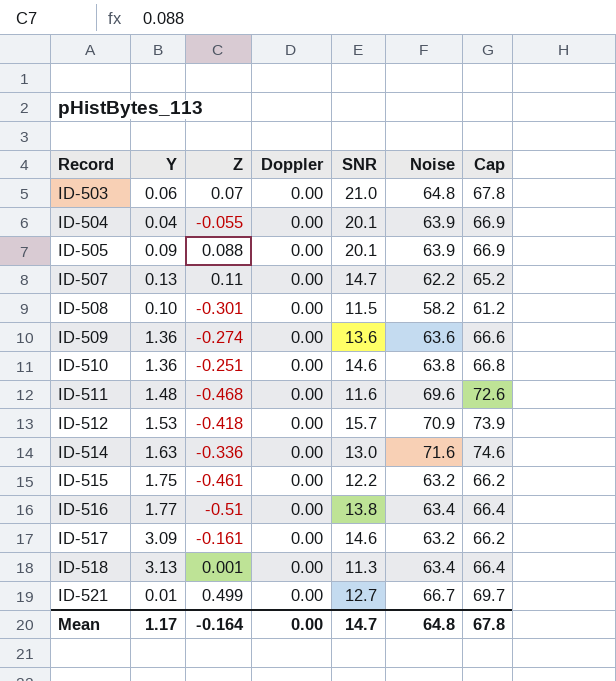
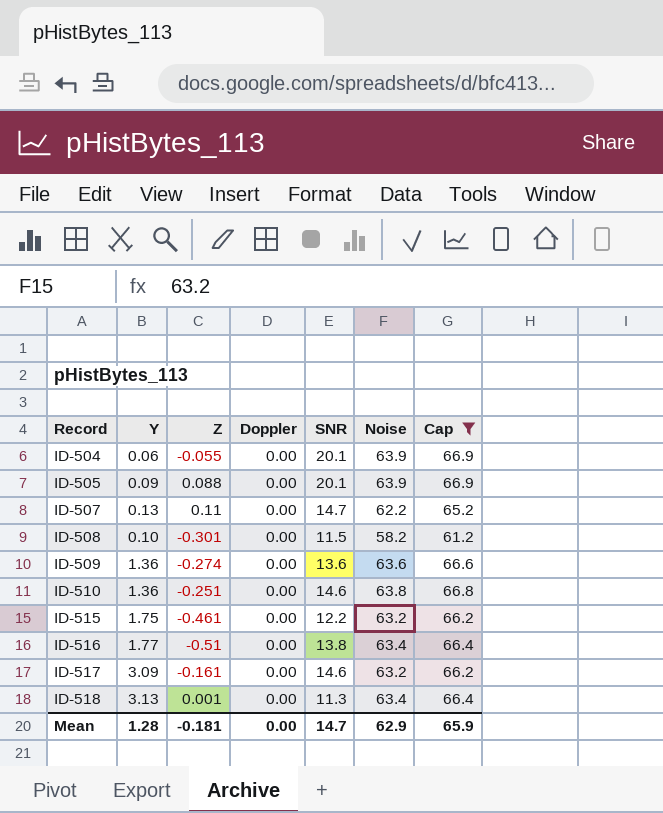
filter: none -> Cap <= 66.9
ID-504 | Y: 0.04 -> 0.06
Mean | Y: 1.17 -> 1.28
Mean | Z: -0.164 -> -0.181
Mean | Noise: 64.8 -> 62.9
Mean | Cap: 67.8 -> 65.9

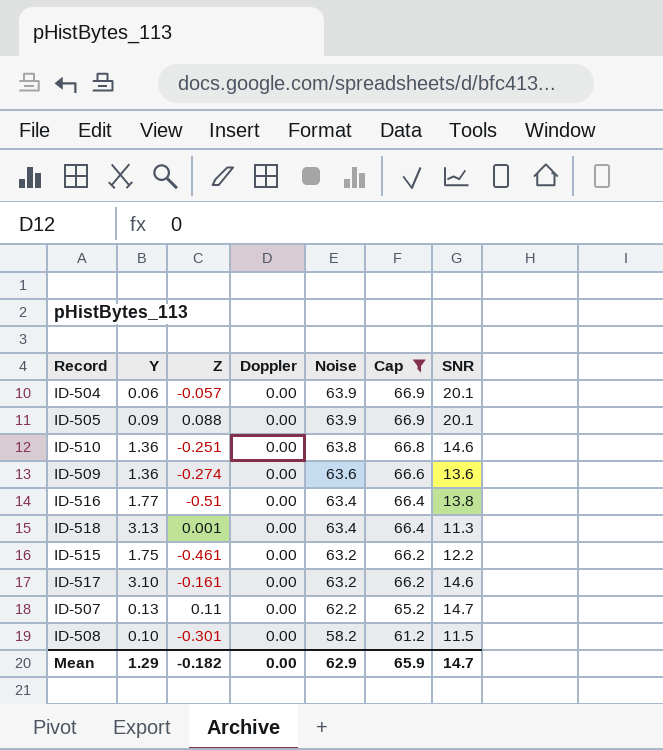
row order: Record ascending -> Noise descending
column SNR | position: 5 -> 7
ID-504 | Z: -0.055 -> -0.057
ID-517 | Y: 3.09 -> 3.10
Mean | Y: 1.28 -> 1.29
Mean | Z: -0.181 -> -0.182

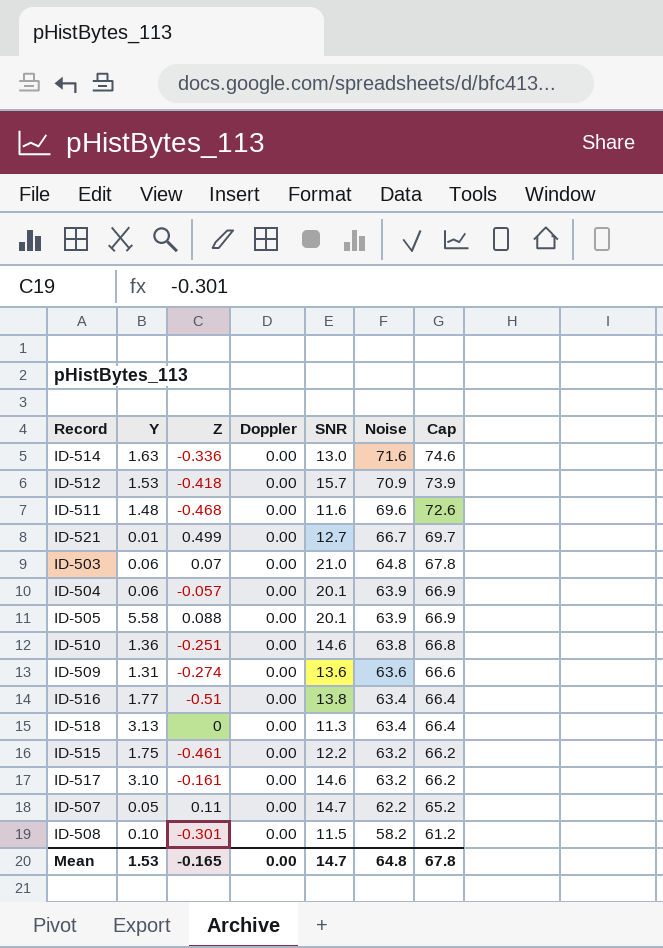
filter: Cap <= 66.9 -> none
column SNR | position: 7 -> 5
ID-505 | Y: 0.09 -> 5.58
ID-509 | Y: 1.36 -> 1.31
ID-518 | Z: 0.001 -> 0
ID-507 | Y: 0.13 -> 0.05
Mean | Y: 1.29 -> 1.53
Mean | Z: -0.182 -> -0.165
Mean | Noise: 62.9 -> 64.8
Mean | Cap: 65.9 -> 67.8

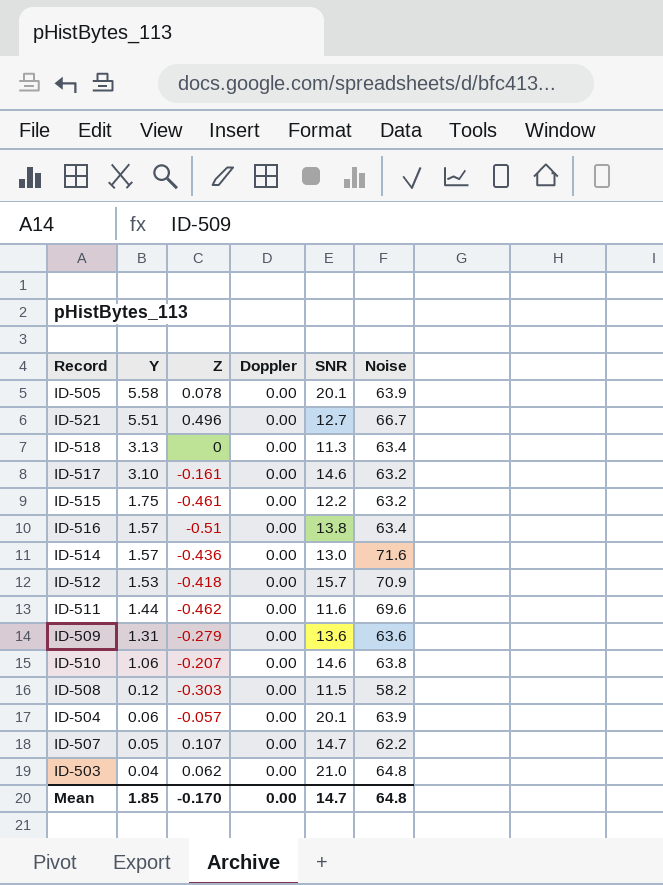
row order: Noise descending -> Y descending
column Cap | formula: [Noise] + 3 -> none
ID-505 | Z: 0.088 -> 0.078
ID-521 | Y: 0.01 -> 5.51
ID-521 | Z: 0.499 -> 0.496
ID-516 | Y: 1.77 -> 1.57
ID-514 | Y: 1.63 -> 1.57
ID-514 | Z: -0.336 -> -0.436
ID-511 | Y: 1.48 -> 1.44
ID-511 | Z: -0.468 -> -0.462
ID-509 | Z: -0.274 -> -0.279
ID-510 | Y: 1.36 -> 1.06
ID-510 | Z: -0.251 -> -0.207
ID-508 | Y: 0.10 -> 0.12
ID-508 | Z: -0.301 -> -0.303
ID-507 | Z: 0.11 -> 0.107
ID-503 | Y: 0.06 -> 0.04
ID-503 | Z: 0.07 -> 0.062
Mean | Y: 1.53 -> 1.85
Mean | Z: -0.165 -> -0.170

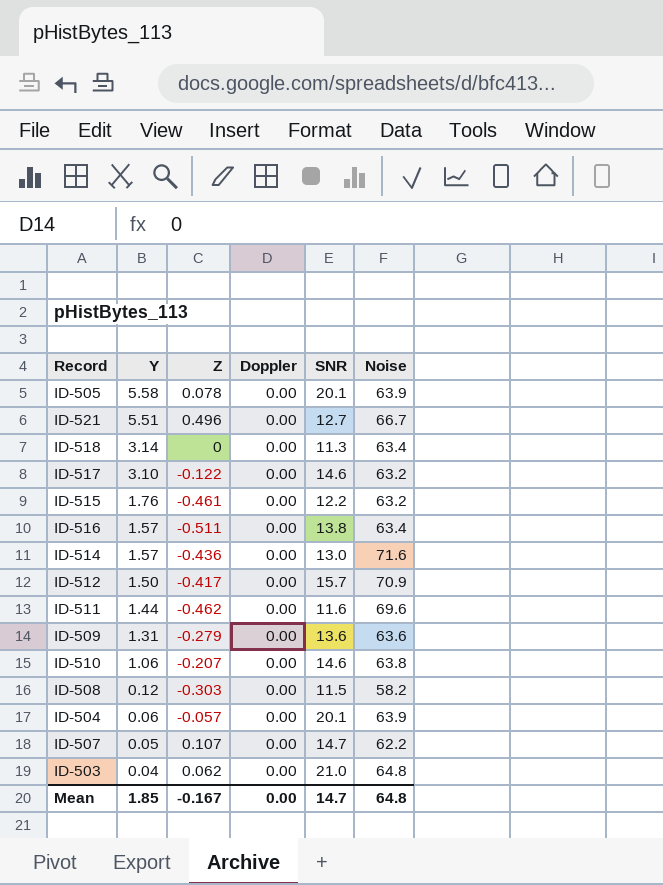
ID-518 | Y: 3.13 -> 3.14
ID-517 | Z: -0.161 -> -0.122
ID-515 | Y: 1.75 -> 1.76
ID-516 | Z: -0.51 -> -0.511
ID-512 | Y: 1.53 -> 1.50
ID-512 | Z: -0.418 -> -0.417
Mean | Z: -0.170 -> -0.167

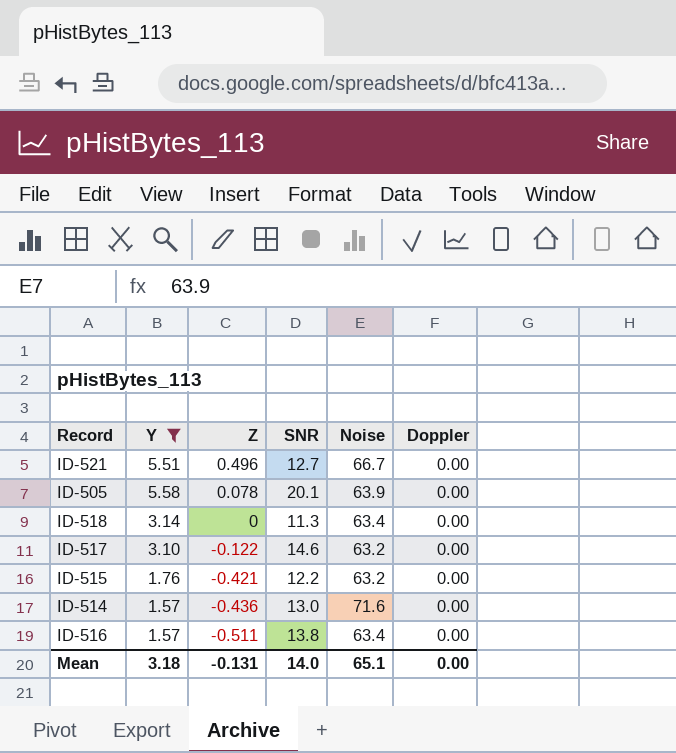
filter: none -> Y >= 1.57
row order: Y descending -> Z descending
column Doppler | position: 4 -> 6
ID-515 | Z: -0.461 -> -0.421
Mean | Y: 1.85 -> 3.18
Mean | Z: -0.167 -> -0.131
Mean | SNR: 14.7 -> 14.0
Mean | Noise: 64.8 -> 65.1

